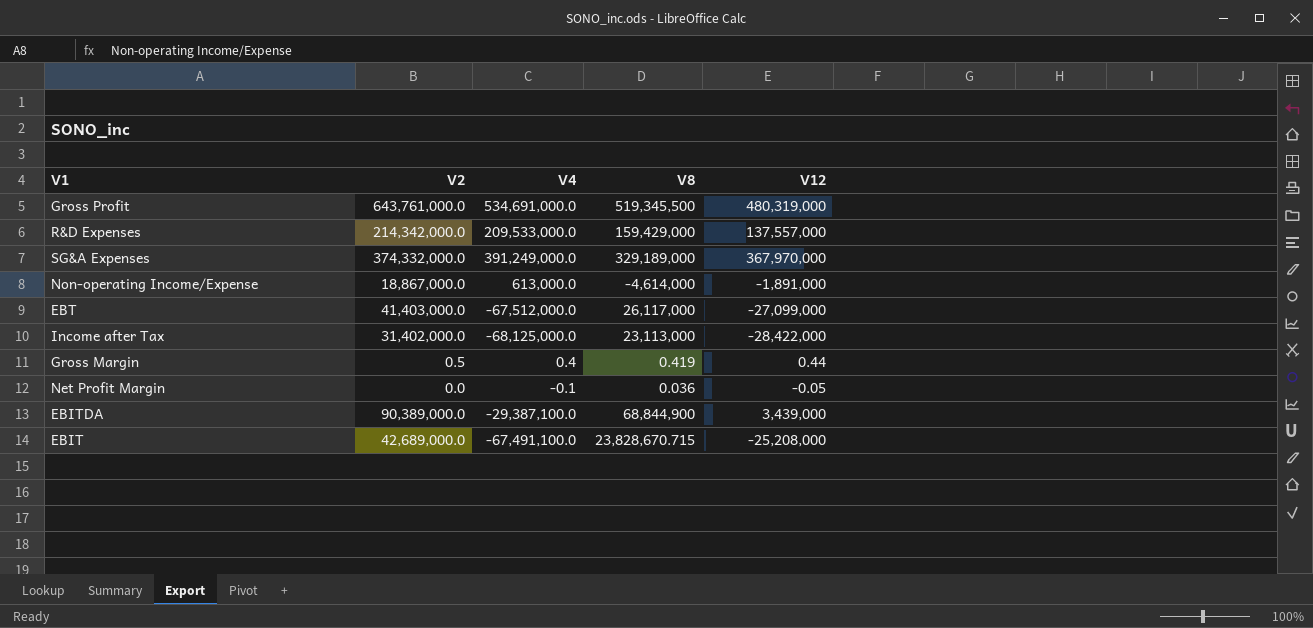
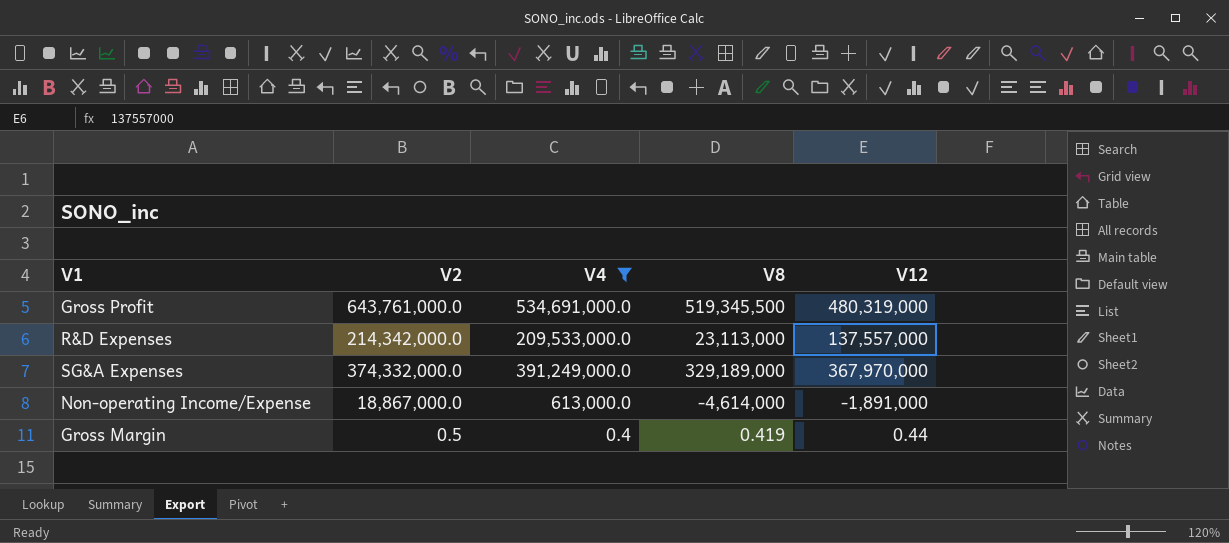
filter: none -> V4 >= 0.4
R&D Expenses | V8: 159,429,000 -> 23,113,000

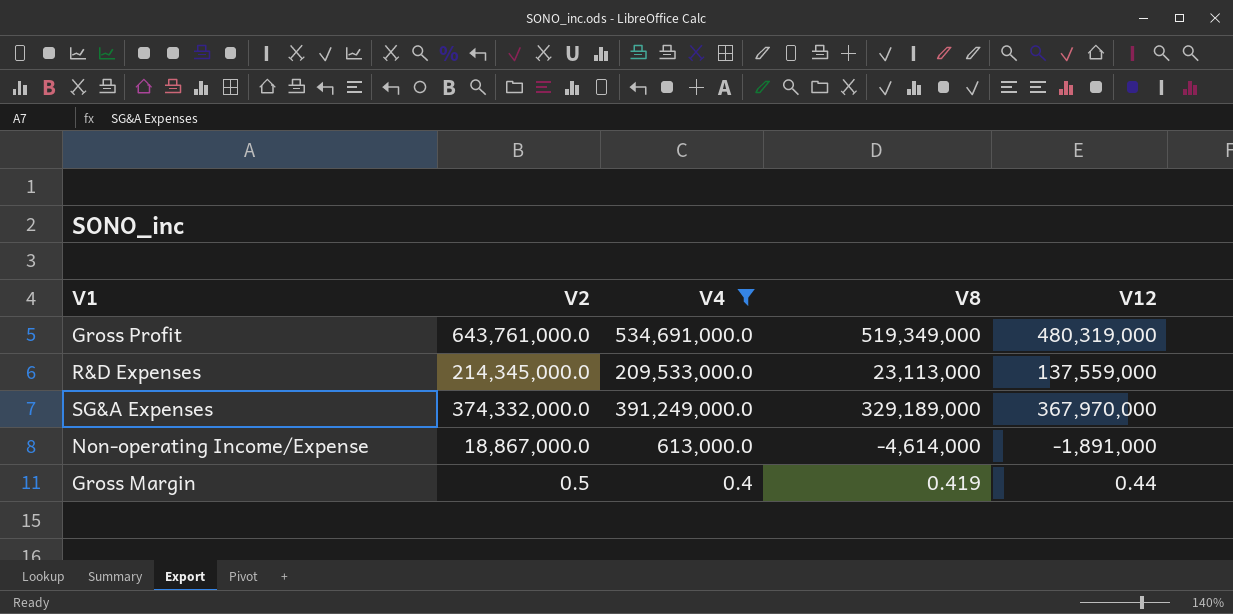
Gross Profit | V8: 519,345,500 -> 519,349,000
R&D Expenses | V2: 214,342,000.0 -> 214,345,000.0
R&D Expenses | V12: 137,557,000 -> 137,559,000

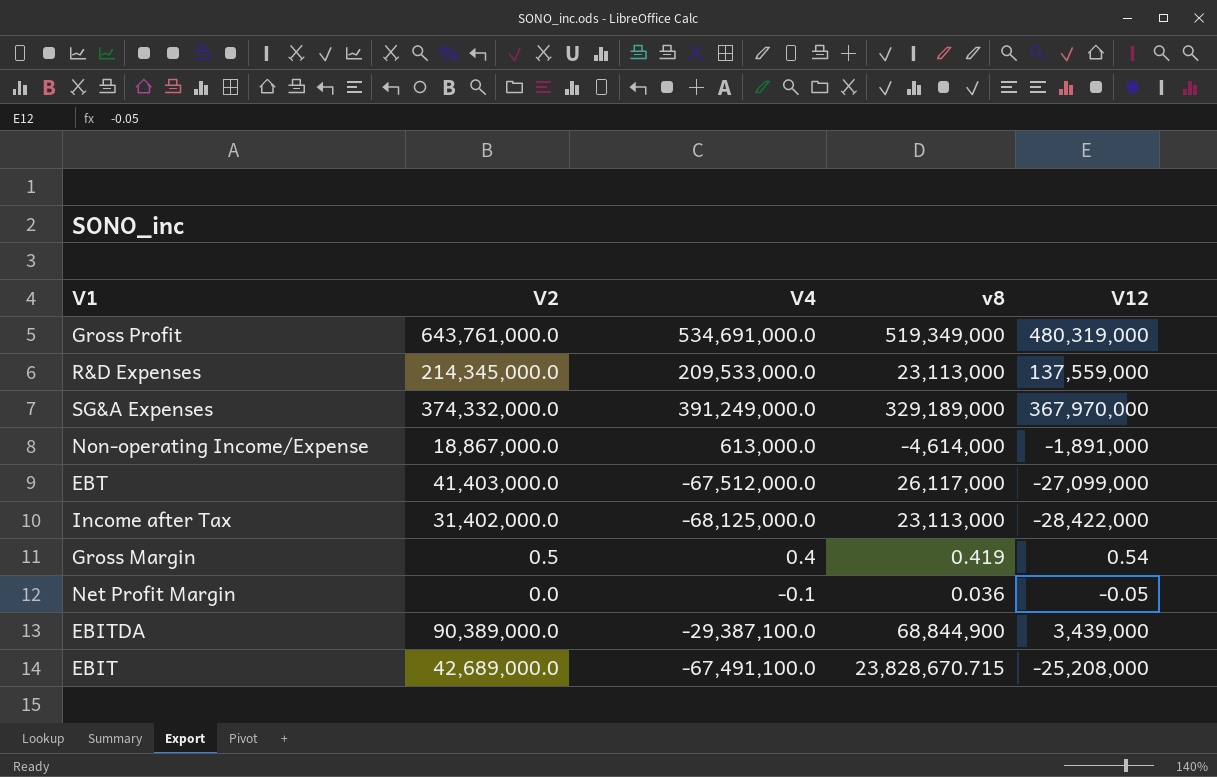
filter: V4 >= 0.4 -> none
column name: V8 -> v8
Gross Margin | V12: 0.44 -> 0.54

